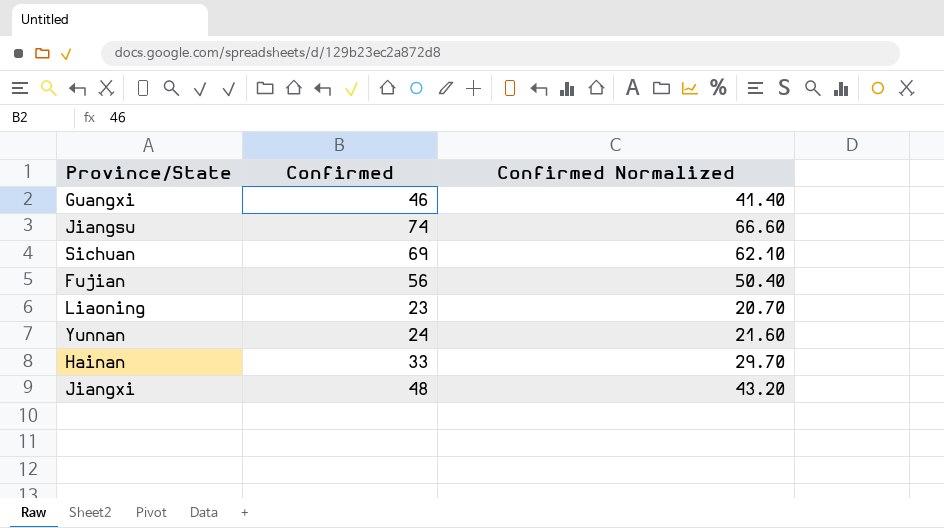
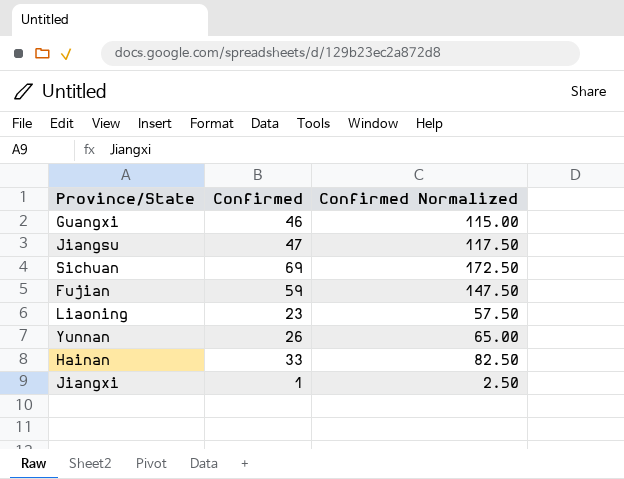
column Confirmed Normalized | formula: [Confirmed] * 0.9 -> [Confirmed] * 2.5
Jiangsu | Confirmed: 74 -> 47
Fujian | Confirmed: 56 -> 59
Yunnan | Confirmed: 24 -> 26
Jiangxi | Confirmed: 48 -> 1

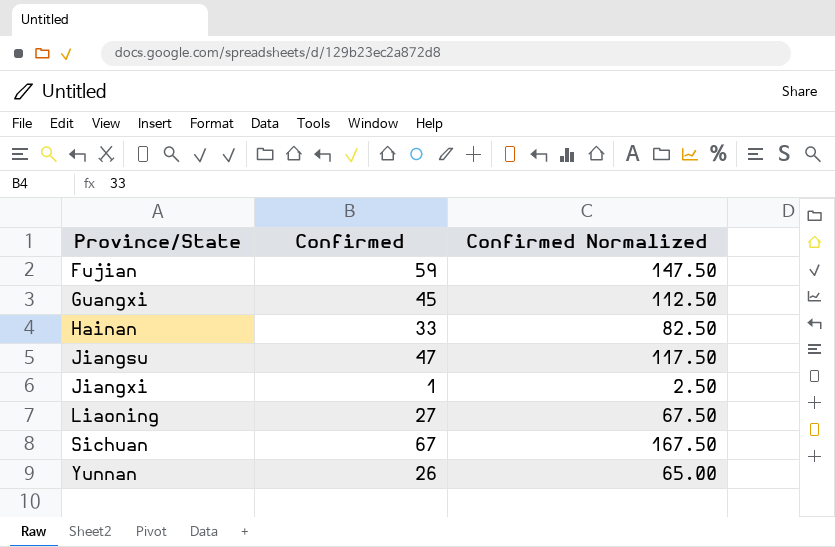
row order: none -> Province/State ascending
Guangxi | Confirmed: 46 -> 45
Guangxi | Confirmed Normalized: 115.00 -> 112.50
Liaoning | Confirmed: 23 -> 27
Liaoning | Confirmed Normalized: 57.50 -> 67.50
Sichuan | Confirmed: 69 -> 67
Sichuan | Confirmed Normalized: 172.50 -> 167.50

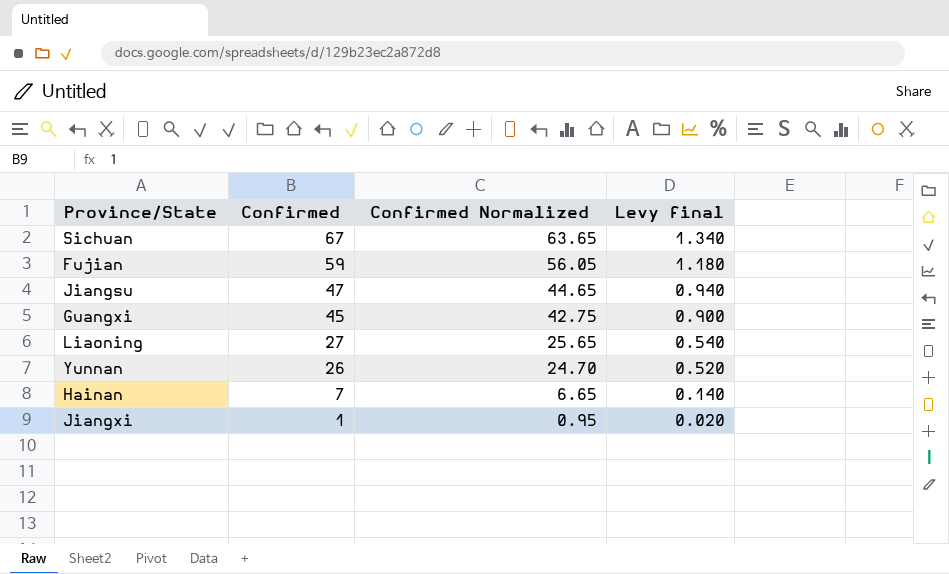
row order: Province/State ascending -> Confirmed descending
column Confirmed Normalized | formula: [Confirmed] * 2.5 -> [Confirmed] * 0.95
column Levy final | formula: none -> [Confirmed] * 0.02
Hainan | Confirmed: 33 -> 7

